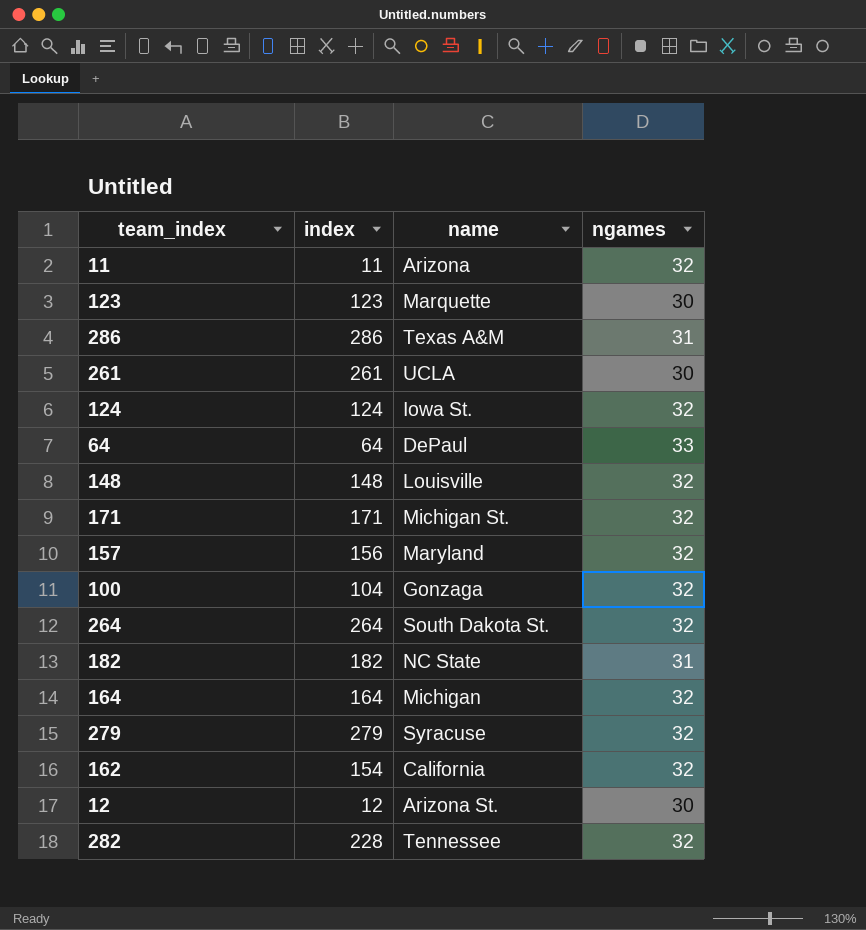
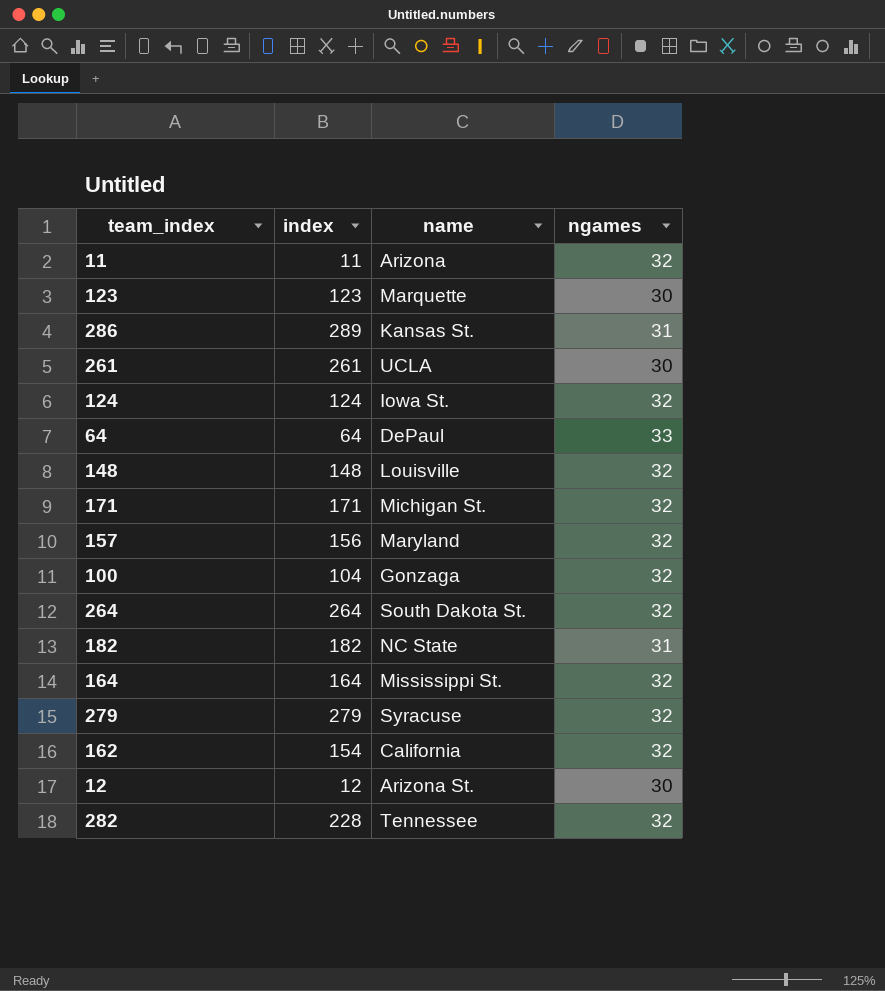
286 | index: 286 -> 289
286 | name: Texas A&M -> Kansas St.
164 | name: Michigan -> Mississippi St.

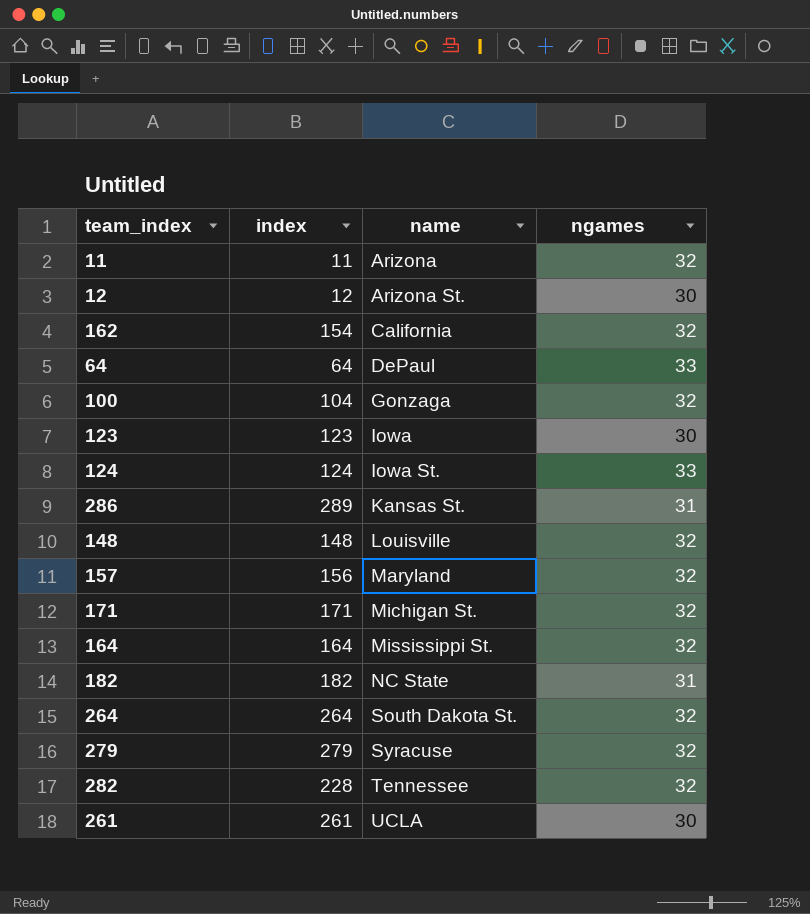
row order: none -> name ascending
123 | name: Marquette -> Iowa
124 | ngames: 32 -> 33

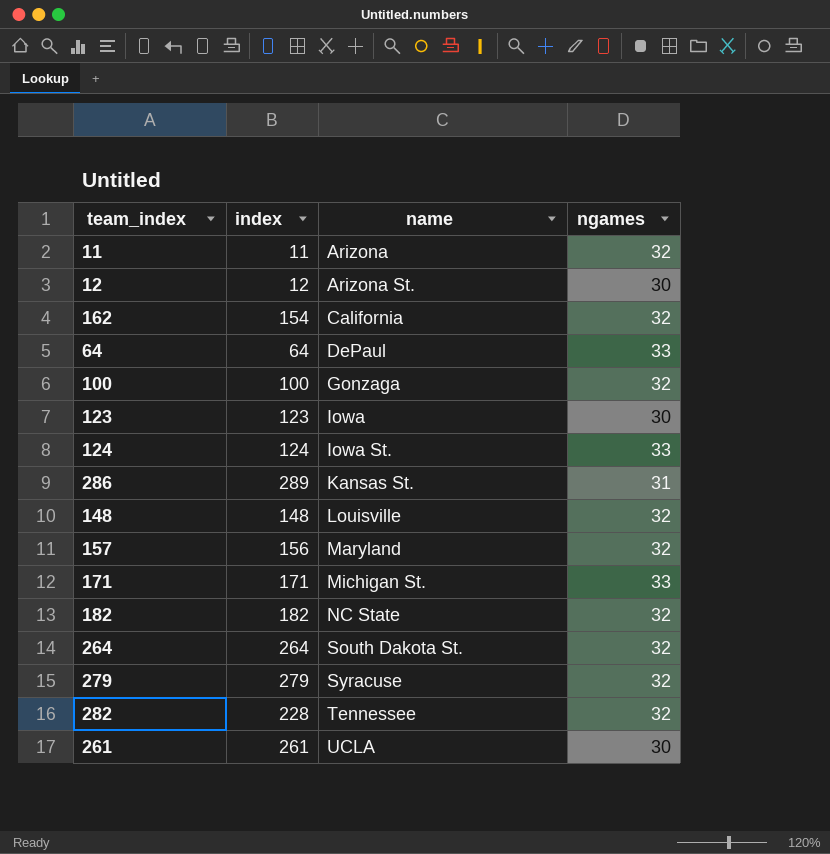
row 164: 164 | Mississippi St. | 32 -> none
100 | index: 104 -> 100
171 | ngames: 32 -> 33
182 | ngames: 31 -> 32

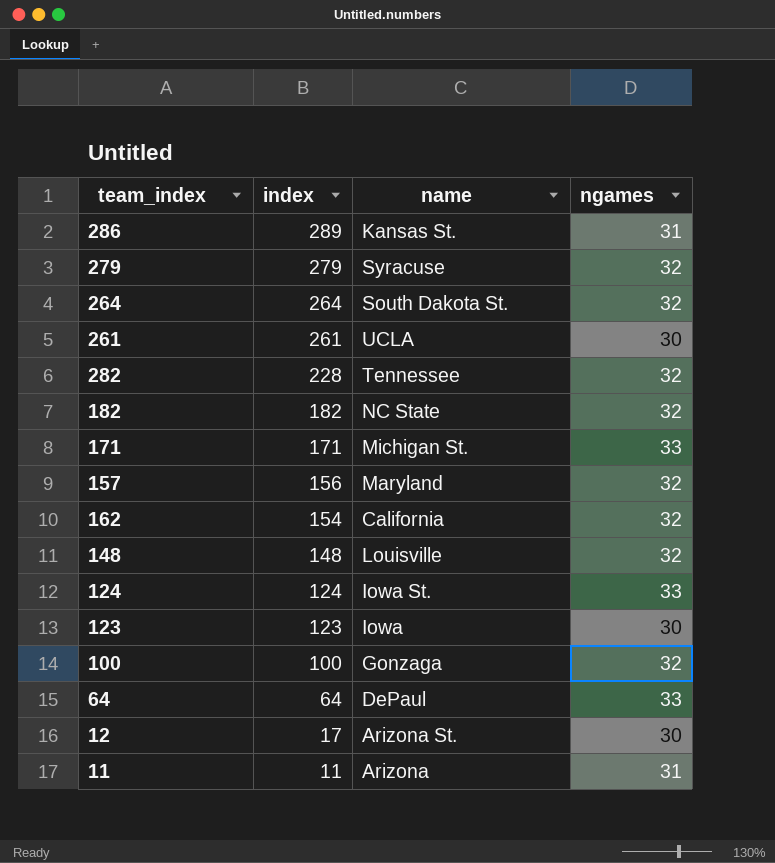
row order: name ascending -> index descending
12 | index: 12 -> 17
11 | ngames: 32 -> 31

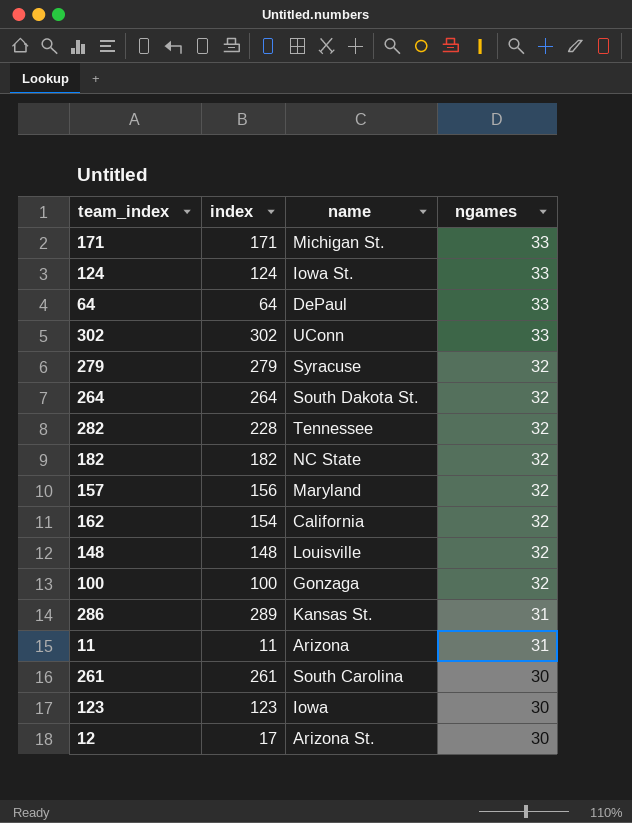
row order: index descending -> ngames descending
row 302: none -> 302 | UConn | 33
261 | name: UCLA -> South Carolina

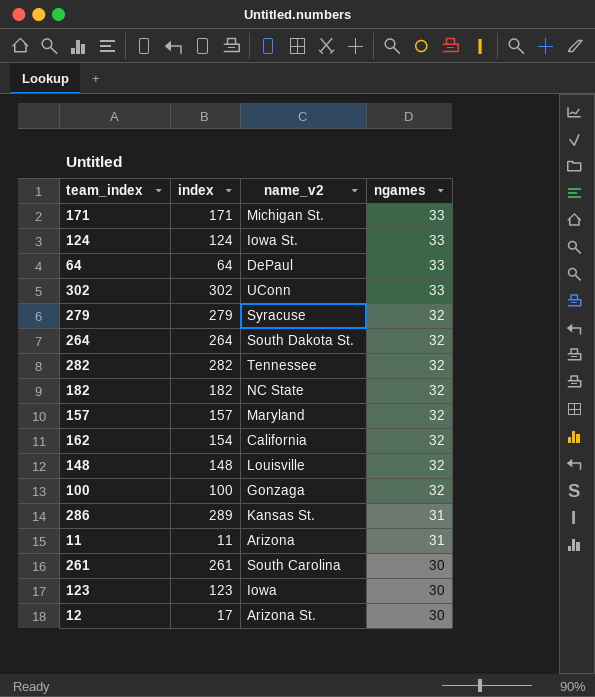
column name: name -> name_v2
282 | index: 228 -> 282
157 | index: 156 -> 157

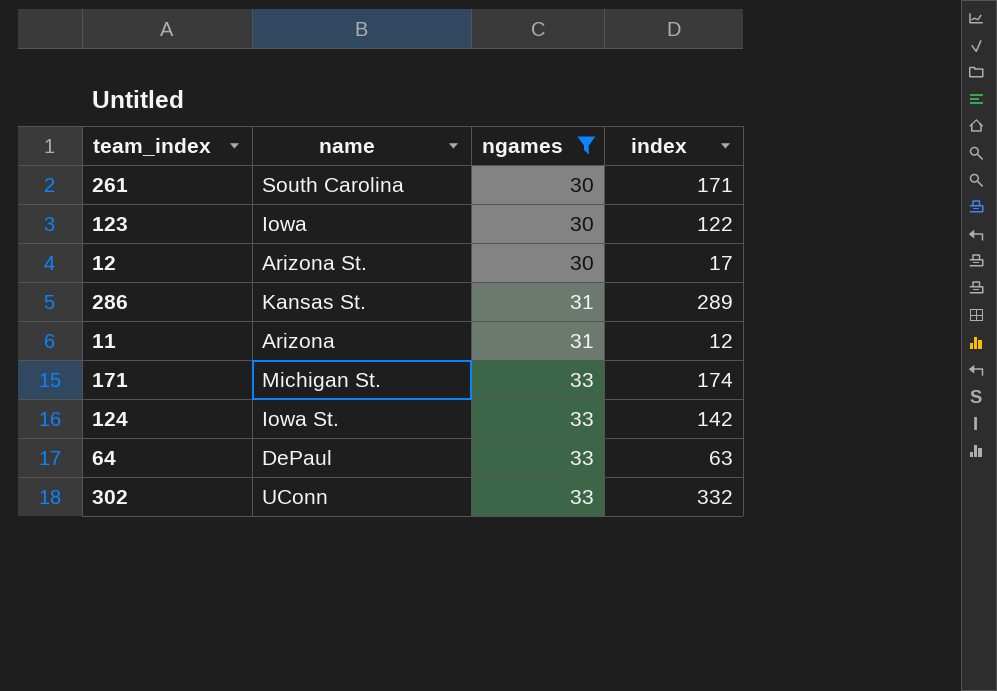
filter: none -> ngames != 32
row order: ngames descending -> ngames ascending
column name: name_v2 -> name
column index | position: 2 -> 4
261 | index: 261 -> 171
123 | index: 123 -> 122
11 | index: 11 -> 12
171 | index: 171 -> 174
124 | index: 124 -> 142
64 | index: 64 -> 63
302 | index: 302 -> 332

